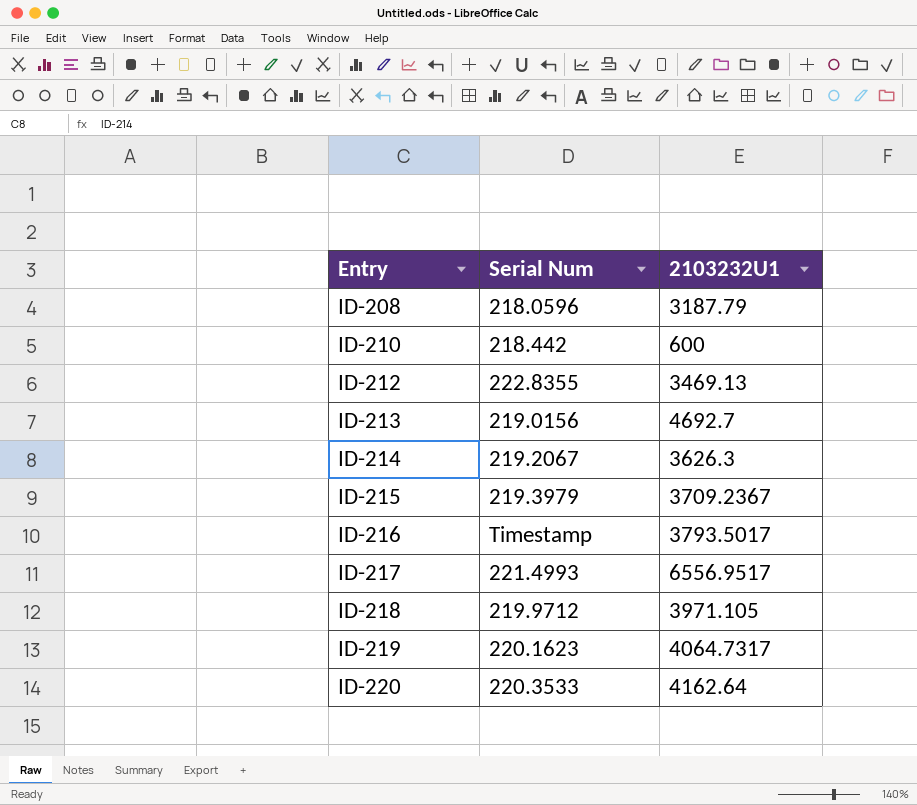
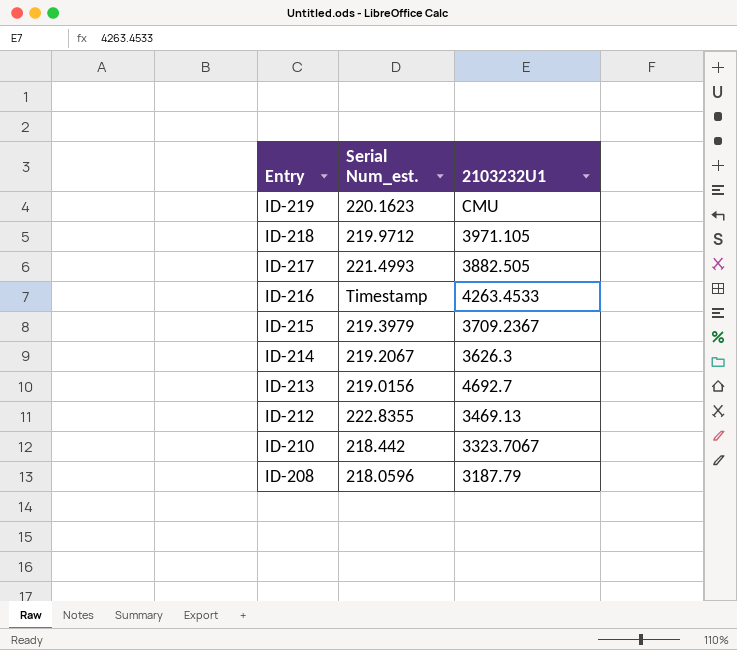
row order: Entry ascending -> Entry descending
column name: Serial Num -> Serial Num_est.
row ID-220: 220.3533 | 4162.64 -> none
ID-219 | 2103232U1: 4064.7317 -> CMU
ID-217 | 2103232U1: 6556.9517 -> 3882.505
ID-216 | 2103232U1: 3793.5017 -> 4263.4533
ID-210 | 2103232U1: 600 -> 3323.7067

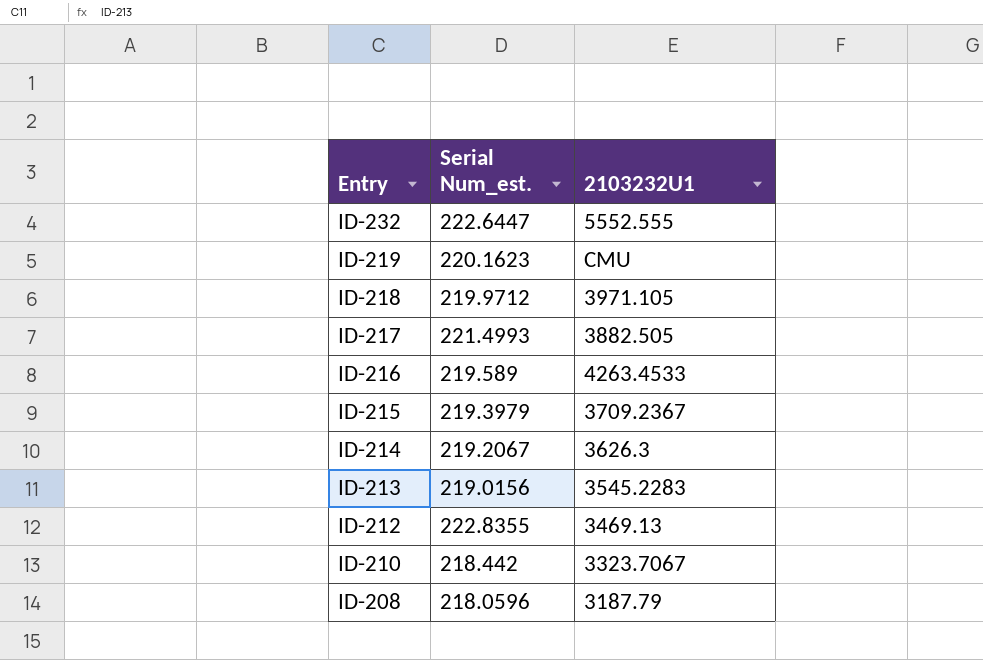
row ID-232: none -> 222.6447 | 5552.555
ID-216 | Serial Num_est.: Timestamp -> 219.589
ID-213 | 2103232U1: 4692.7 -> 3545.2283

